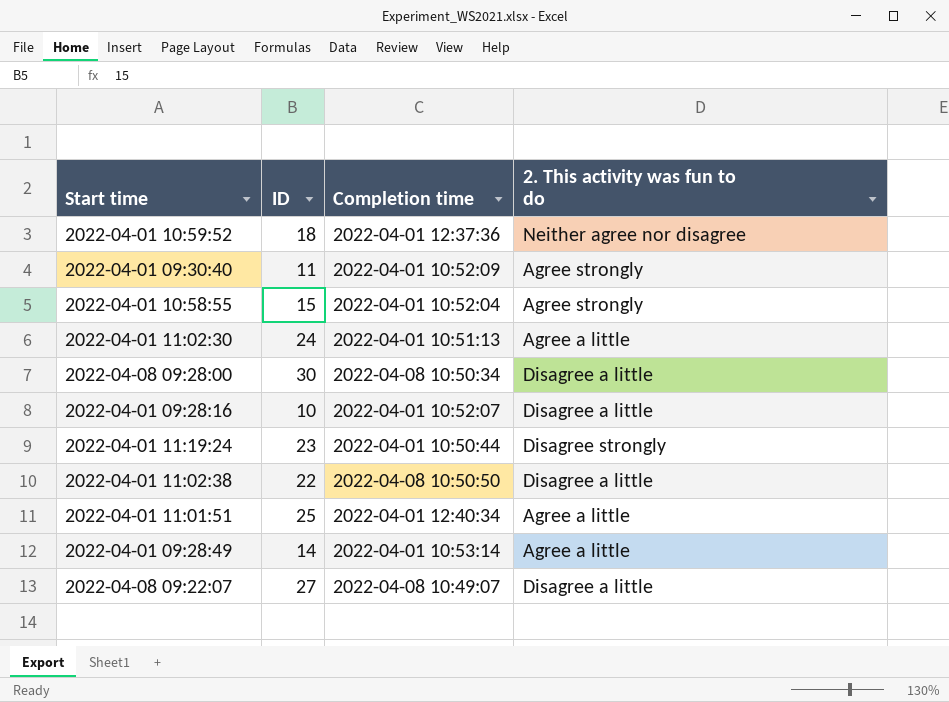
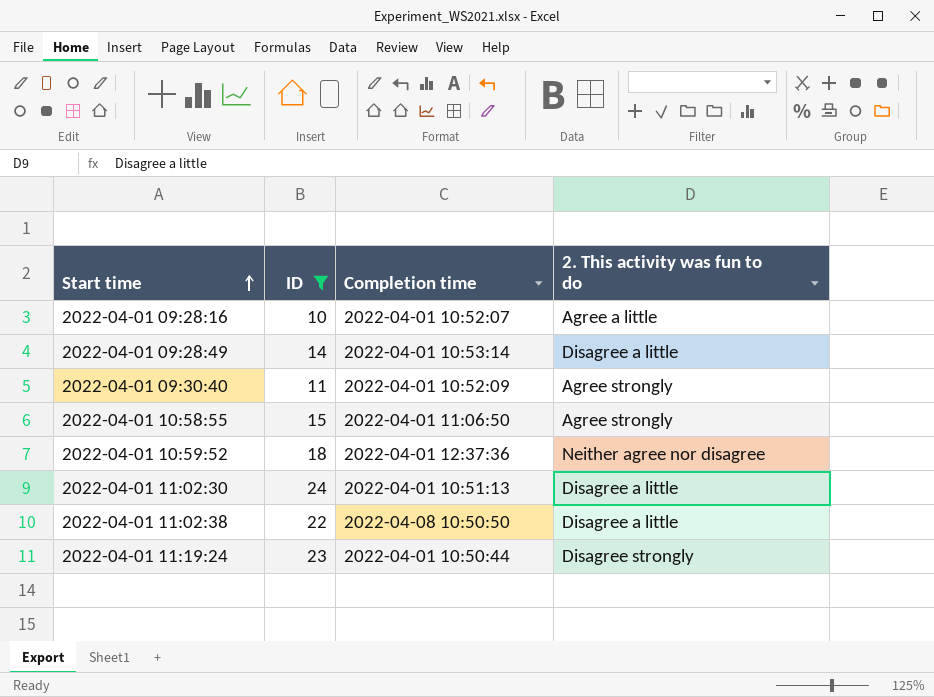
filter: none -> ID <= 24
row order: none -> Start time ascending
2022-04-01 09:28:16 | 2. This activity was fun to do: Disagree a little -> Agree a little
2022-04-01 09:28:49 | 2. This activity was fun to do: Agree a little -> Disagree a little
2022-04-01 10:58:55 | Completion time: 2022-04-01 10:52:04 -> 2022-04-01 11:06:50
2022-04-01 11:02:30 | 2. This activity was fun to do: Agree a little -> Disagree a little

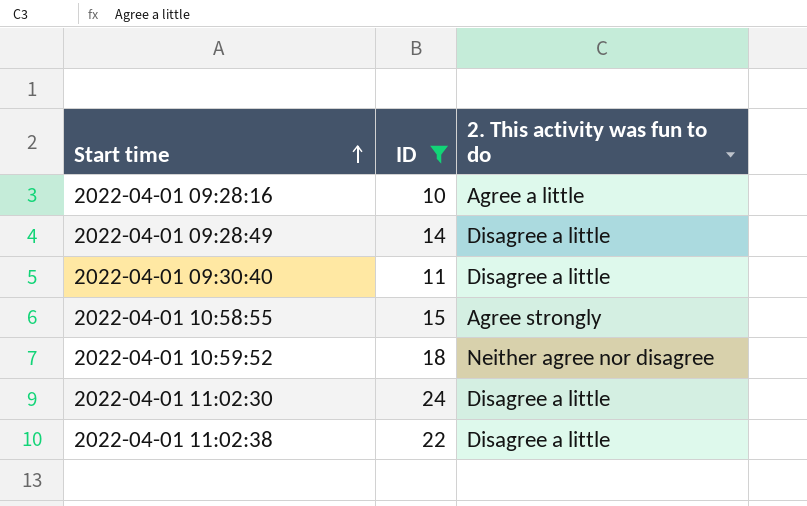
column Completion time | position: 3 -> none
row 2022-04-01 11:19:24: 23 | 2022-04-01 10:50:44 | Disagree strongly -> none
2022-04-01 09:30:40 | 2. This activity was fun to do: Agree strongly -> Disagree a little

